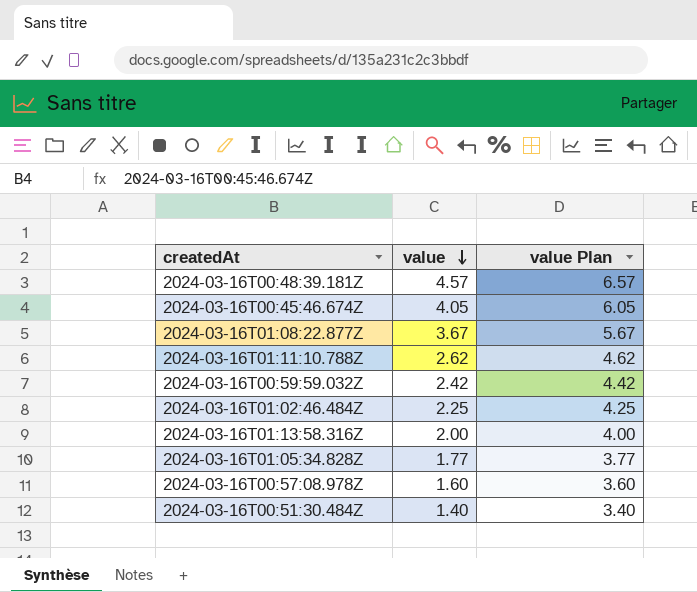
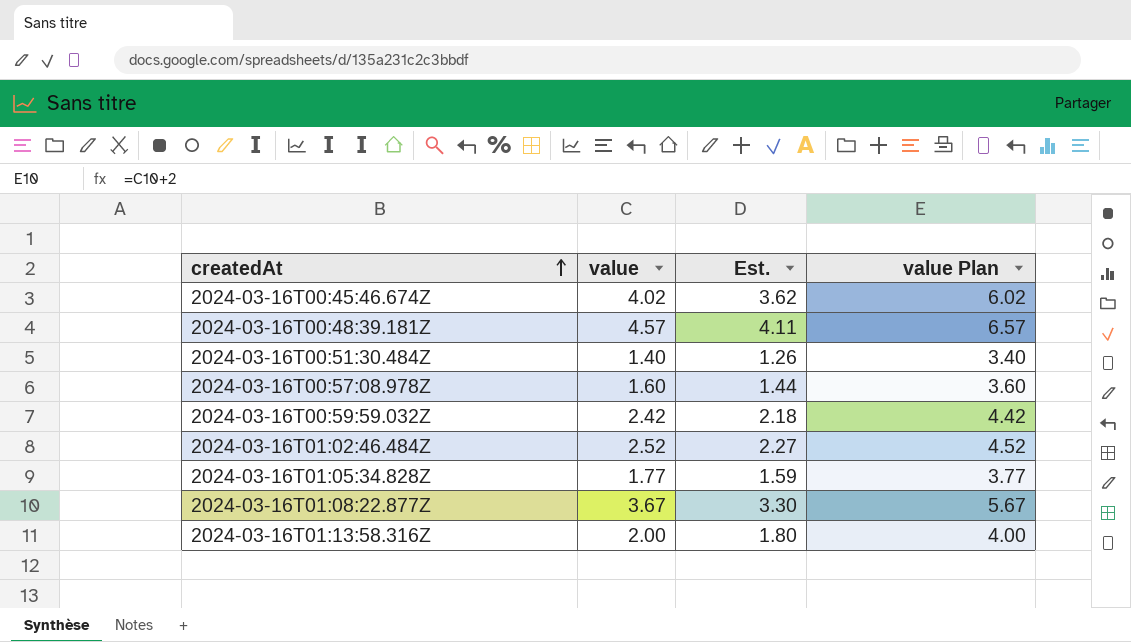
row order: value descending -> createdAt ascending
column Est. | formula: none -> [value] * 0.9
row 2024-03-16T01:11:10.788Z: 2.62 | 4.62 -> none
2024-03-16T00:45:46.674Z | value: 4.05 -> 4.02
2024-03-16T00:45:46.674Z | value Plan: 6.05 -> 6.02
2024-03-16T01:02:46.484Z | value: 2.25 -> 2.52
2024-03-16T01:02:46.484Z | value Plan: 4.25 -> 4.52

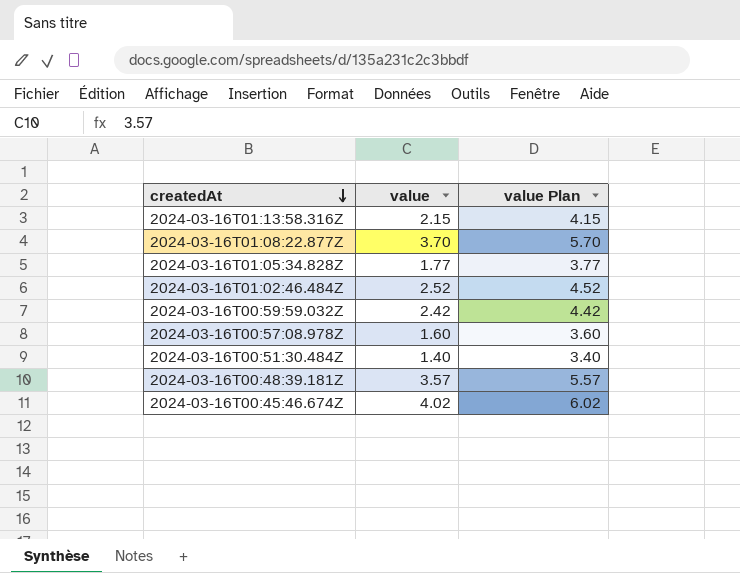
row order: createdAt ascending -> createdAt descending
column Est. | formula: [value] * 0.9 -> none
2024-03-16T01:13:58.316Z | value: 2.00 -> 2.15
2024-03-16T01:13:58.316Z | value Plan: 4.00 -> 4.15
2024-03-16T01:08:22.877Z | value: 3.67 -> 3.70
2024-03-16T01:08:22.877Z | value Plan: 5.67 -> 5.70
2024-03-16T00:48:39.181Z | value: 4.57 -> 3.57
2024-03-16T00:48:39.181Z | value Plan: 6.57 -> 5.57

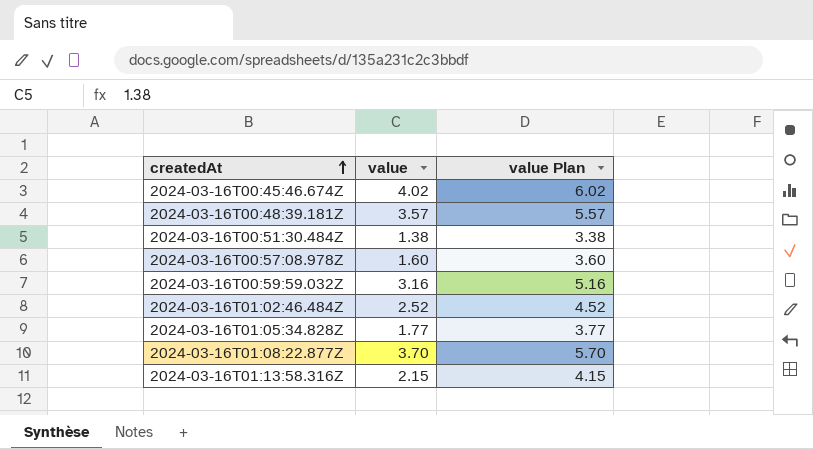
row order: createdAt descending -> createdAt ascending
2024-03-16T00:51:30.484Z | value: 1.40 -> 1.38
2024-03-16T00:51:30.484Z | value Plan: 3.40 -> 3.38
2024-03-16T00:59:59.032Z | value: 2.42 -> 3.16
2024-03-16T00:59:59.032Z | value Plan: 4.42 -> 5.16

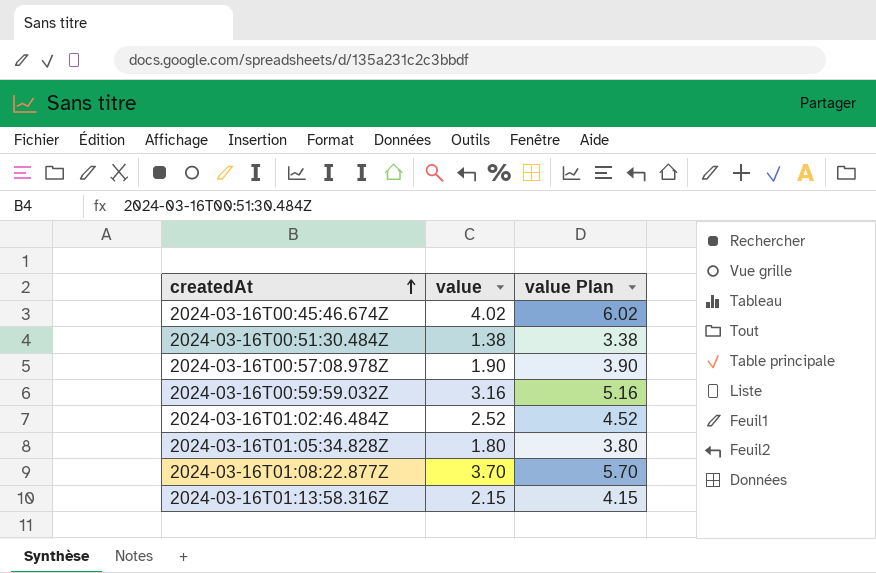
row 2024-03-16T00:48:39.181Z: 3.57 | 5.57 -> none
2024-03-16T00:57:08.978Z | value: 1.60 -> 1.90
2024-03-16T00:57:08.978Z | value Plan: 3.60 -> 3.90
2024-03-16T01:05:34.828Z | value: 1.77 -> 1.80
2024-03-16T01:05:34.828Z | value Plan: 3.77 -> 3.80

